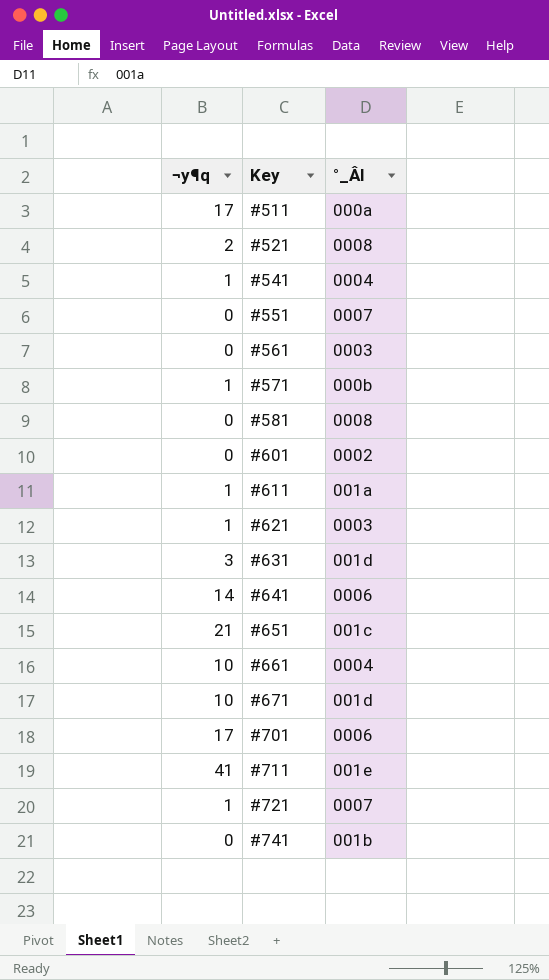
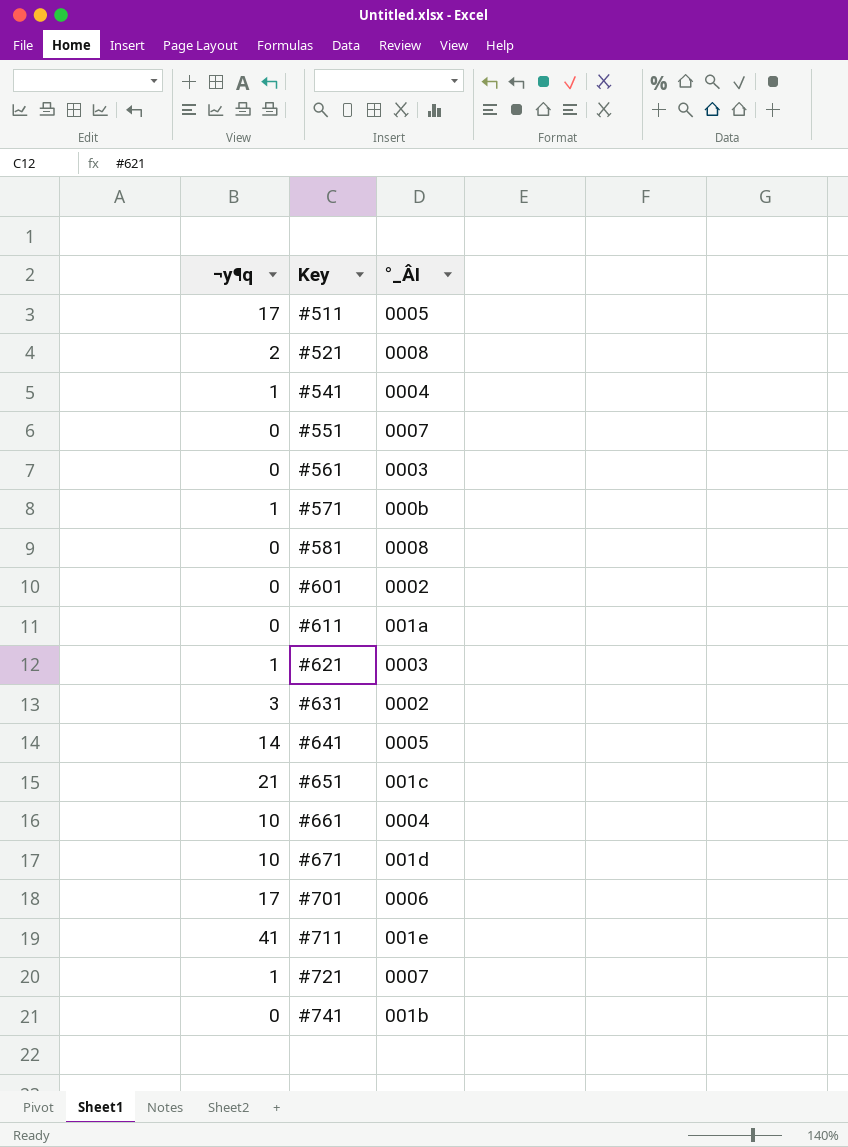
#511 | °_ÂI: 000a -> 0005
#611 | ¬y¶q: 1 -> 0
#631 | °_ÂI: 001d -> 0002
#641 | °_ÂI: 0006 -> 0005

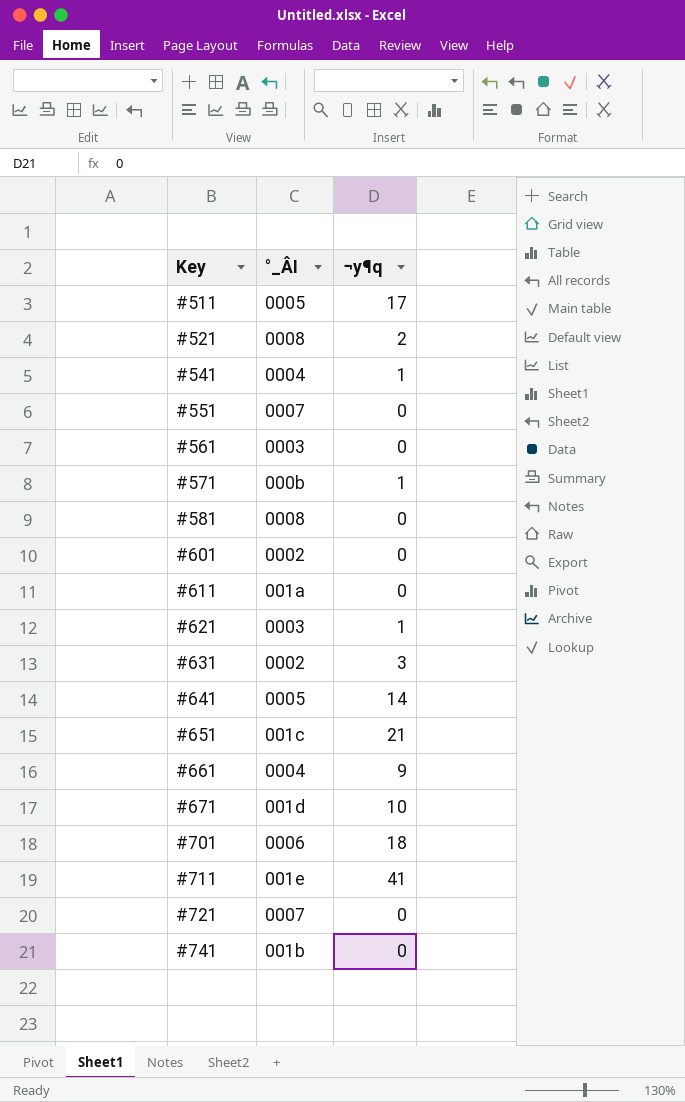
column ¬y¶q | position: 1 -> 3
#661 | ¬y¶q: 10 -> 9
#701 | ¬y¶q: 17 -> 18
#721 | ¬y¶q: 1 -> 0

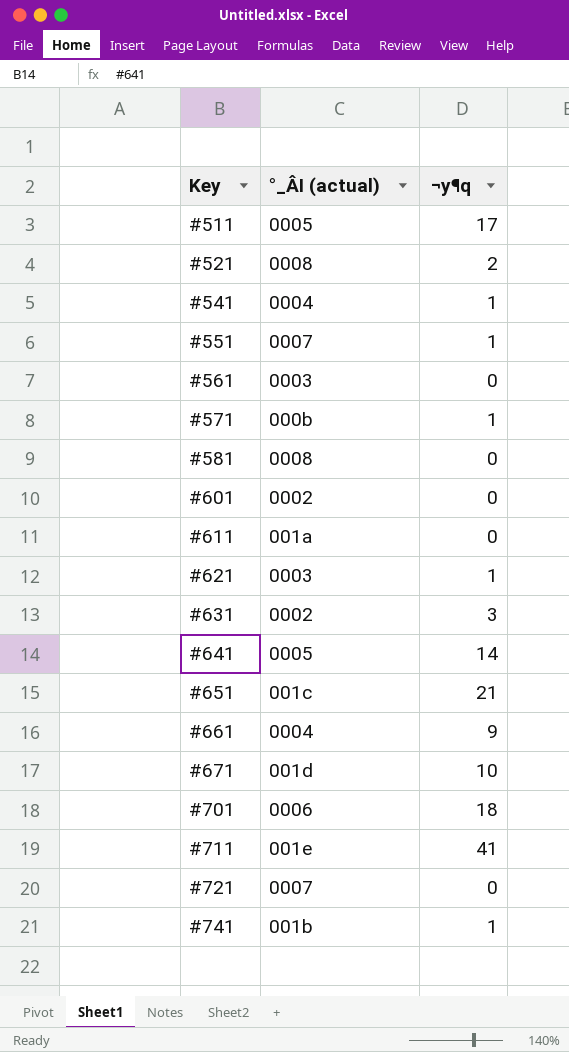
column name: °_ÂI -> °_ÂI (actual)
#551 | ¬y¶q: 0 -> 1
#741 | ¬y¶q: 0 -> 1

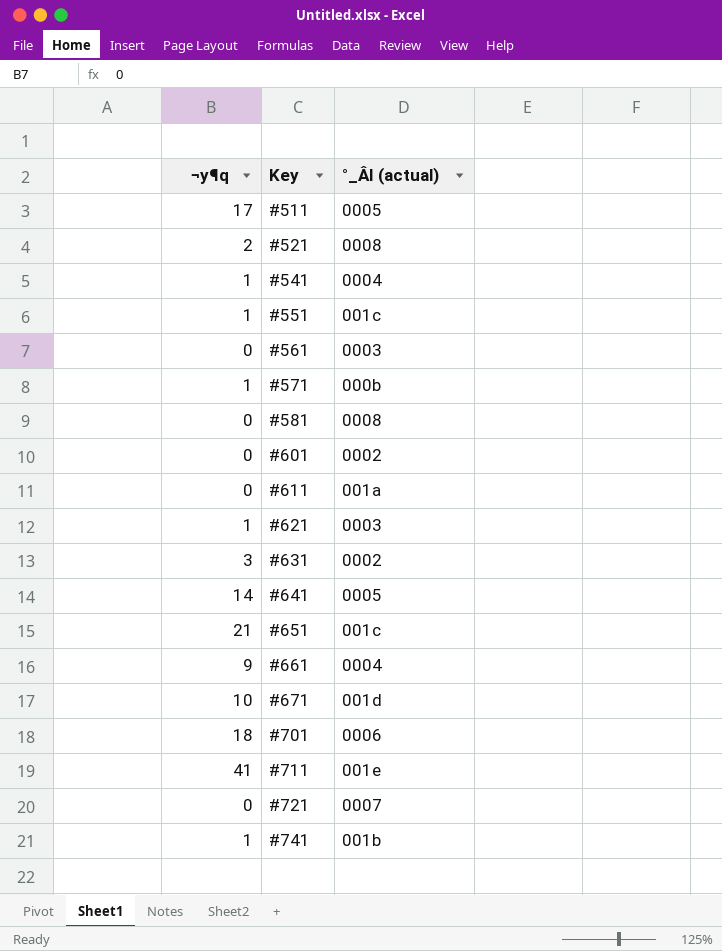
column ¬y¶q | position: 3 -> 1
#551 | °_ÂI (actual): 0007 -> 001c

